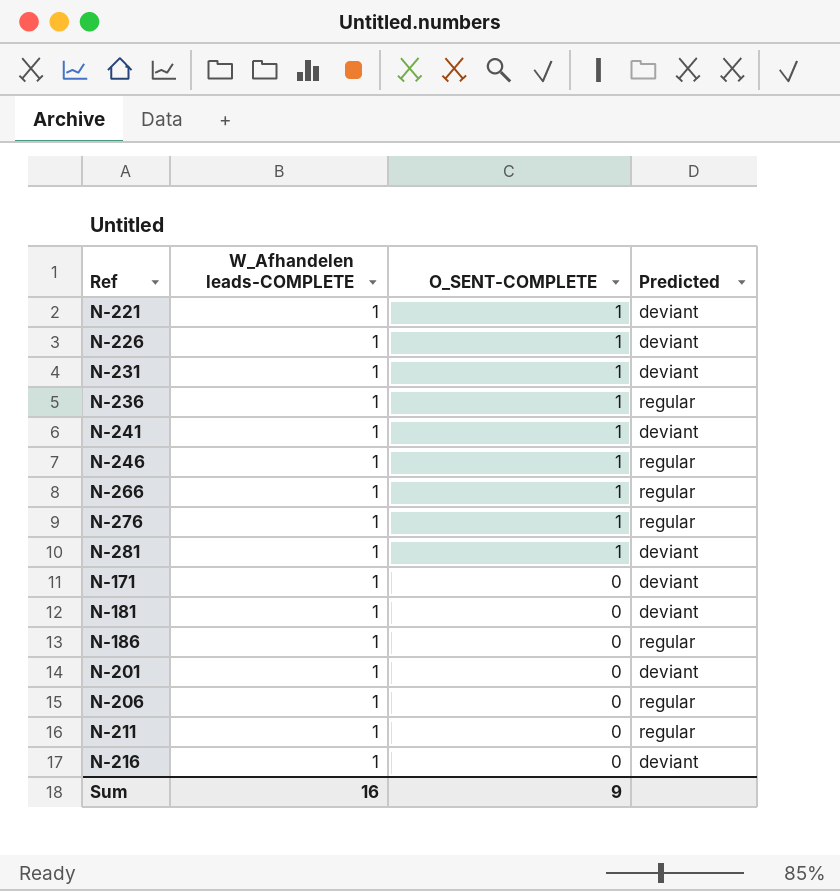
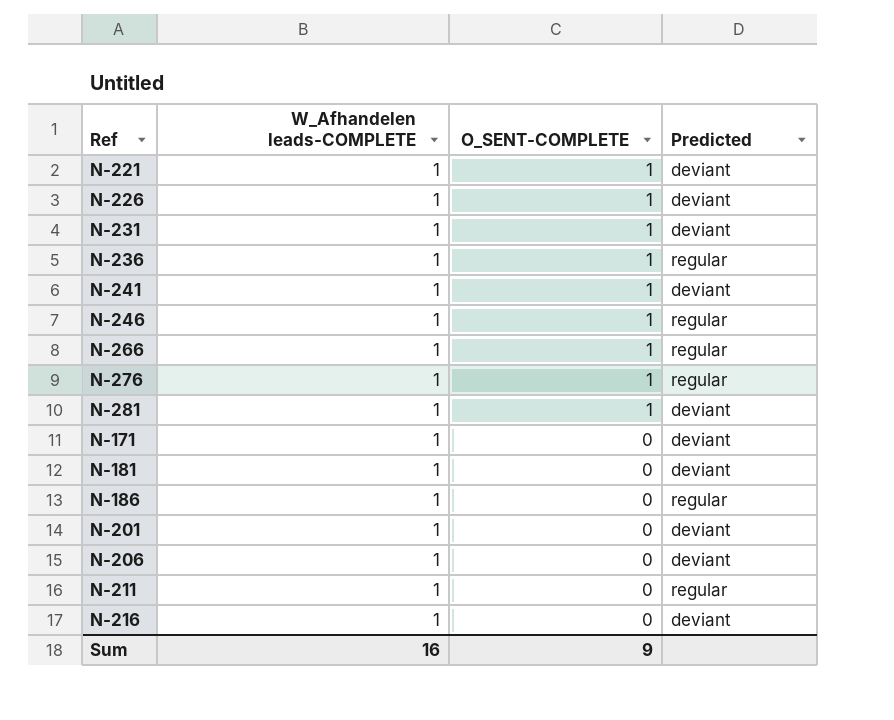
N-206 | Predicted: regular -> deviant

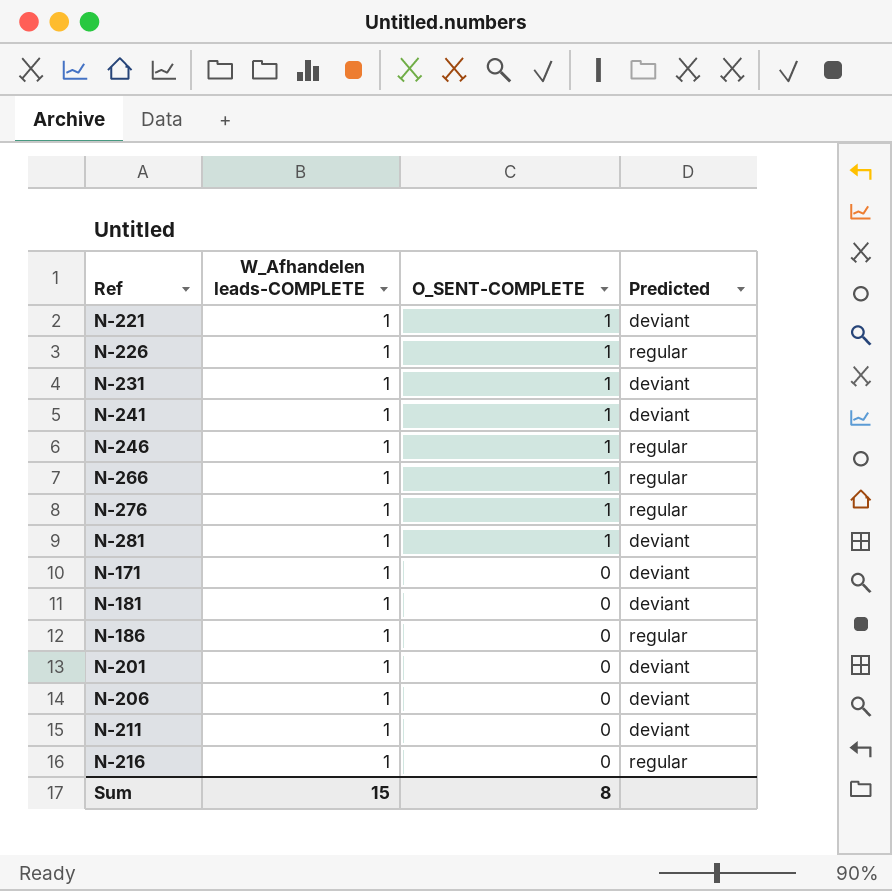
row N-236: 1 | 1 | regular -> none
N-226 | Predicted: deviant -> regular
N-211 | Predicted: regular -> deviant
N-216 | Predicted: deviant -> regular
Sum | W_Afhandelen leads-COMPLETE: 16 -> 15
Sum | O_SENT-COMPLETE: 9 -> 8

